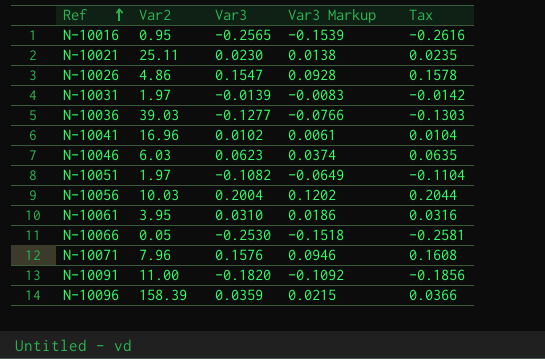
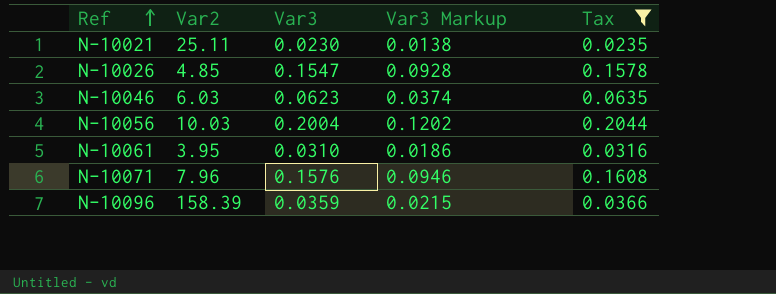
filter: none -> Tax >= 0.0235
N-10026 | Var2: 4.86 -> 4.85

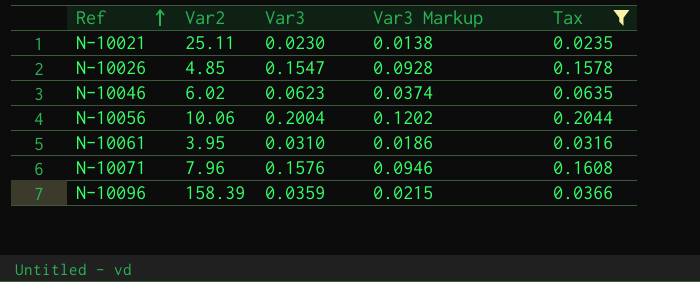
N-10046 | Var2: 6.03 -> 6.02
N-10056 | Var2: 10.03 -> 10.06

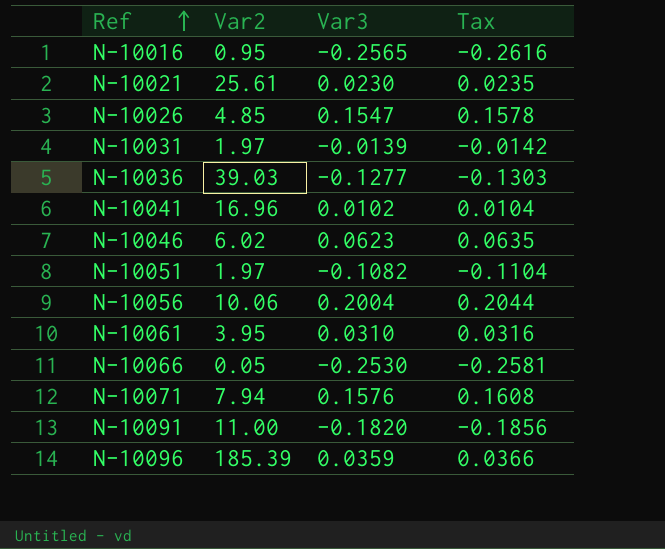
filter: Tax >= 0.0235 -> none
column Var3 Markup | formula: [Var3] * 0.6 -> none
N-10021 | Var2: 25.11 -> 25.61
N-10071 | Var2: 7.96 -> 7.94
N-10096 | Var2: 158.39 -> 185.39

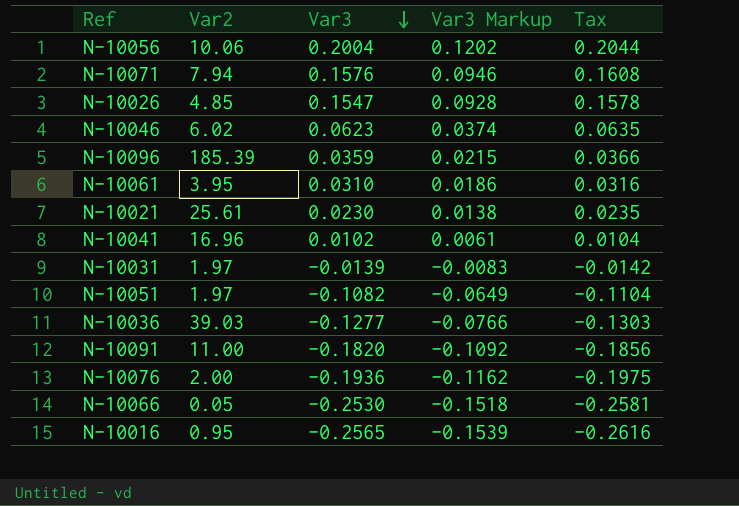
row order: Ref ascending -> Var3 descending
column Var3 Markup | formula: none -> [Var3] * 0.6
row N-10076: none -> 2.00 | -0.1936 | -0.1162 | -0.1975

